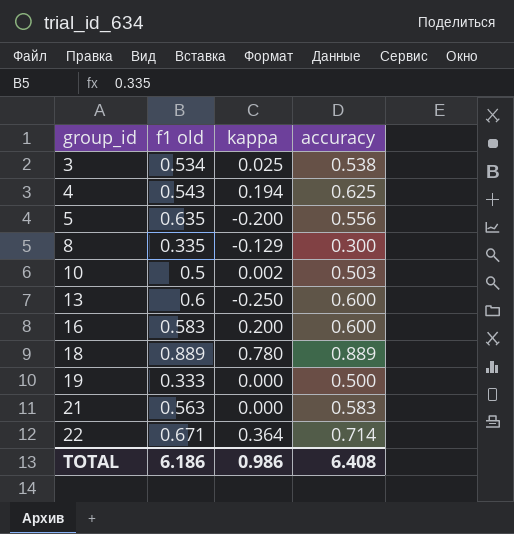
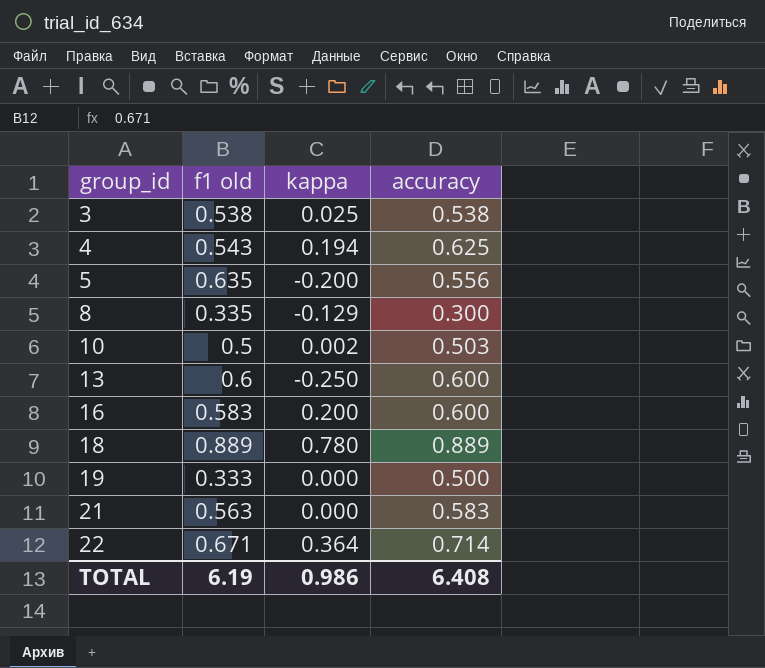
3 | f1 old: 0.534 -> 0.538
TOTAL | f1 old: 6.186 -> 6.19

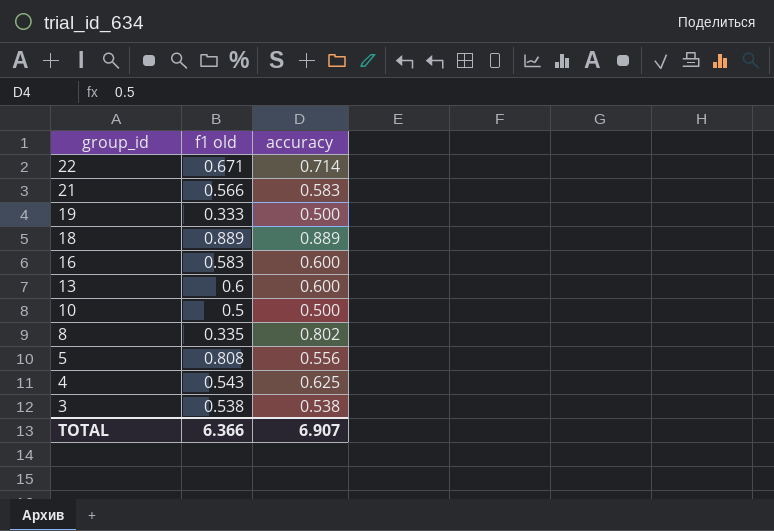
row order: group_id ascending -> group_id descending
column kappa | position: 3 -> none
21 | f1 old: 0.563 -> 0.566
10 | accuracy: 0.503 -> 0.500
8 | accuracy: 0.300 -> 0.802
5 | f1 old: 0.635 -> 0.808
TOTAL | f1 old: 6.19 -> 6.366
TOTAL | accuracy: 6.408 -> 6.907

